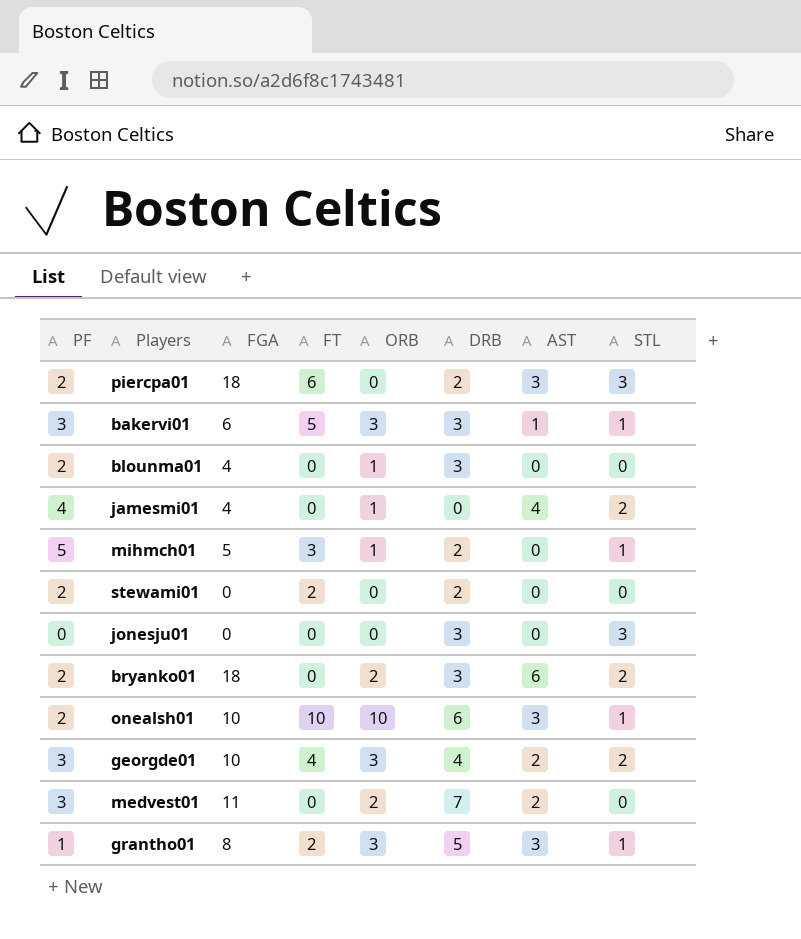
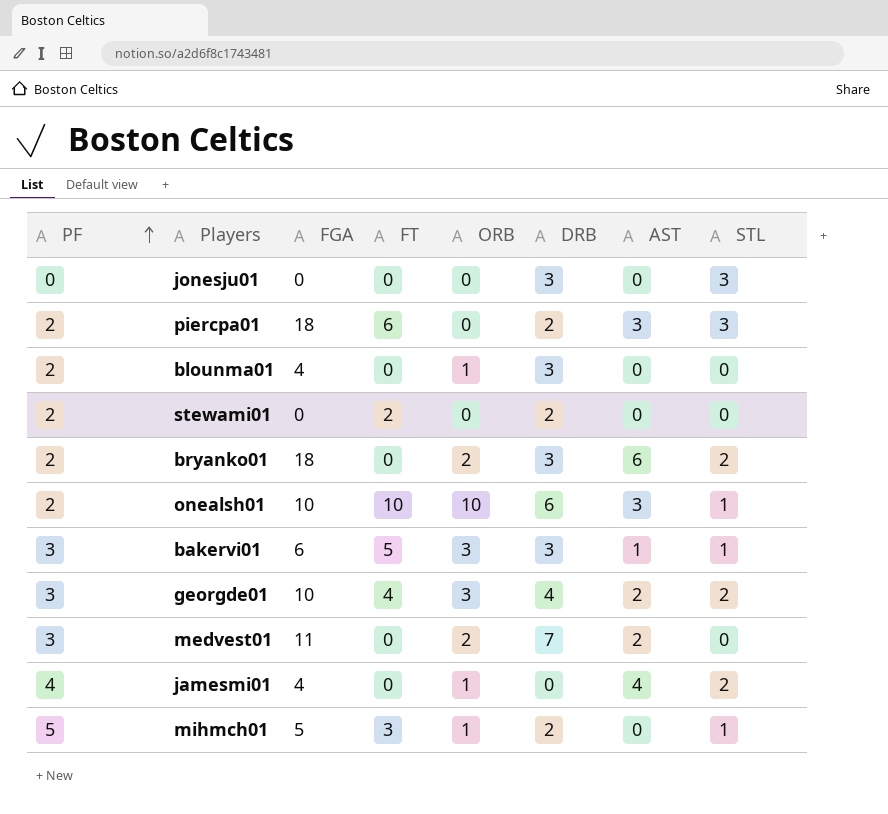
row order: none -> PF ascending
row grantho01: 1 | 8 | 2 | 3 | 5 | 3 | 1 -> none

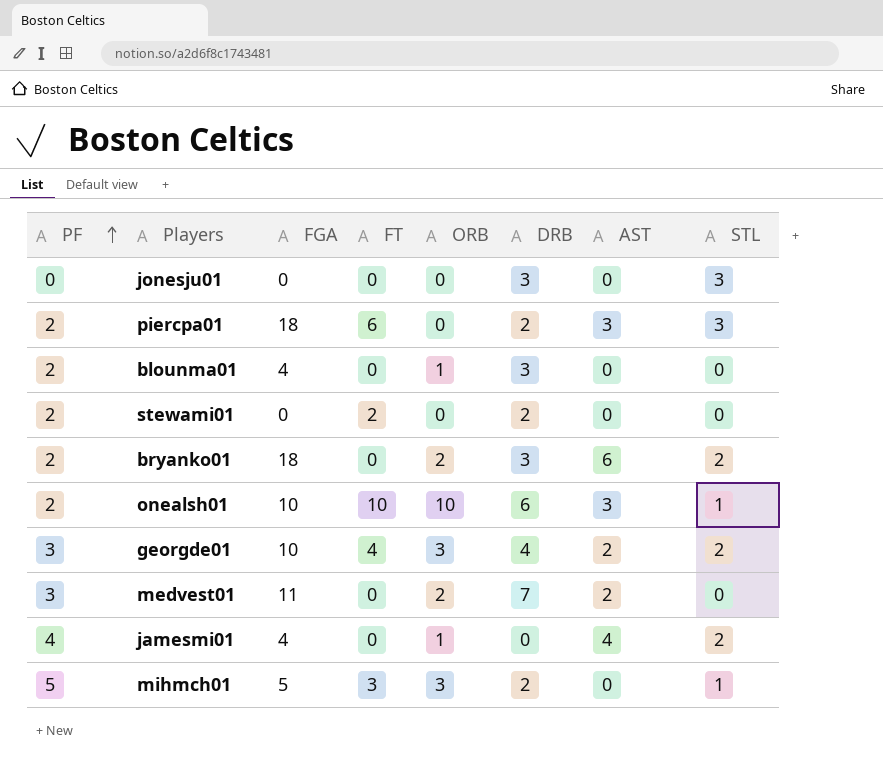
row bakervi01: 3 | 6 | 5 | 3 | 3 | 1 | 1 -> none
mihmch01 | ORB: 1 -> 3

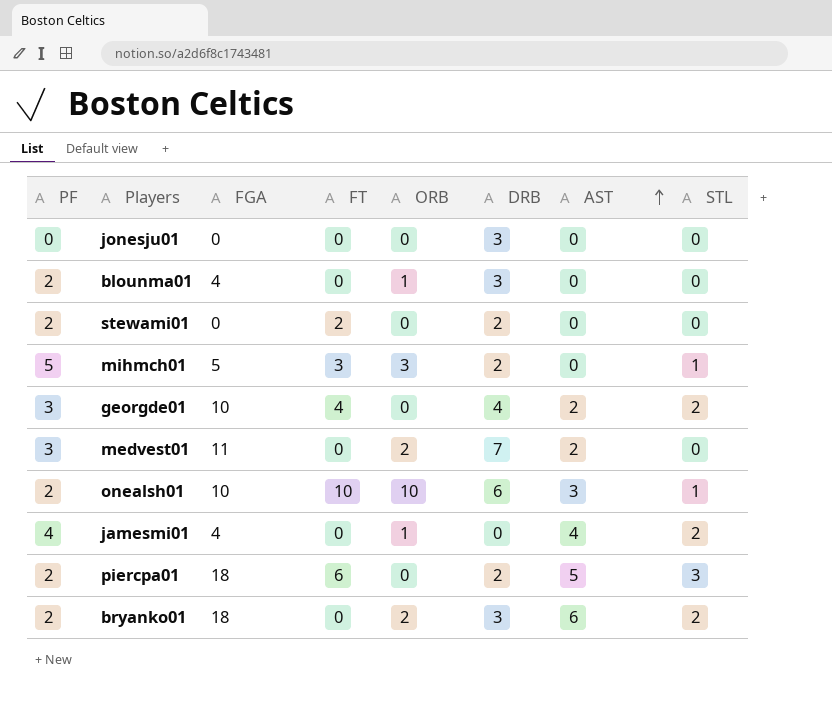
row order: PF ascending -> AST ascending
jonesju01 | STL: 3 -> 0
georgde01 | ORB: 3 -> 0
piercpa01 | AST: 3 -> 5

